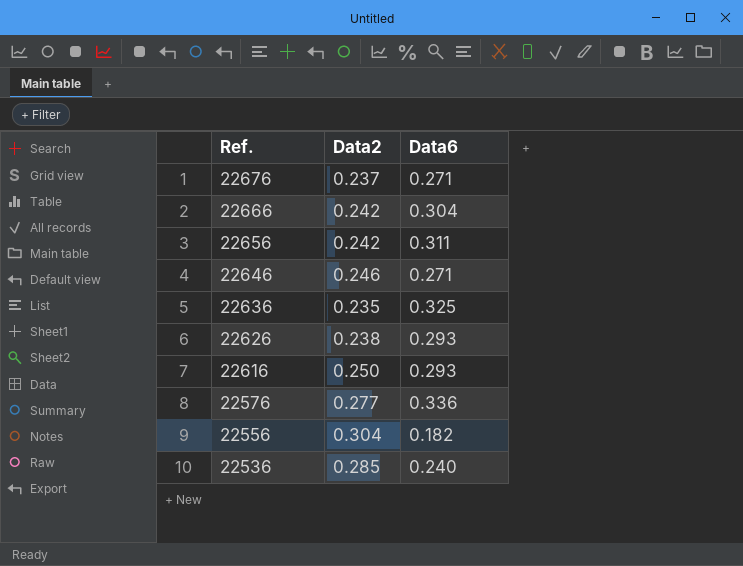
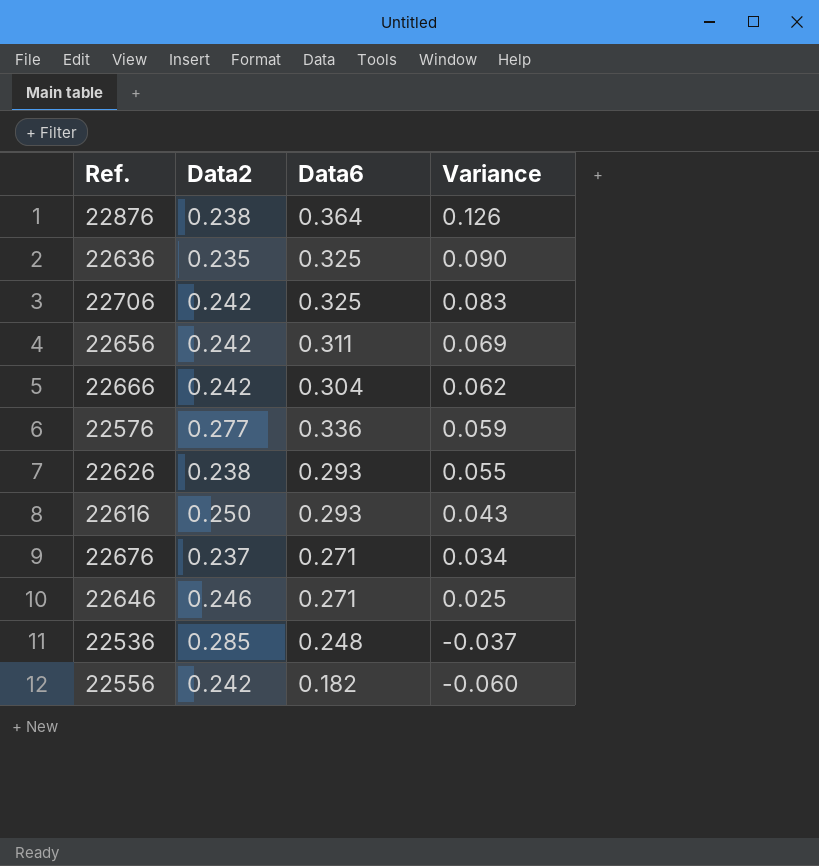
row order: Ref. descending -> Variance descending
column Variance | formula: none -> [Data6] - [Data2]
row 22876: none -> 0.238 | 0.364 | 0.126
row 22706: none -> 0.242 | 0.325 | 0.083
22536 | Data6: 0.240 -> 0.248
22556 | Data2: 0.304 -> 0.242

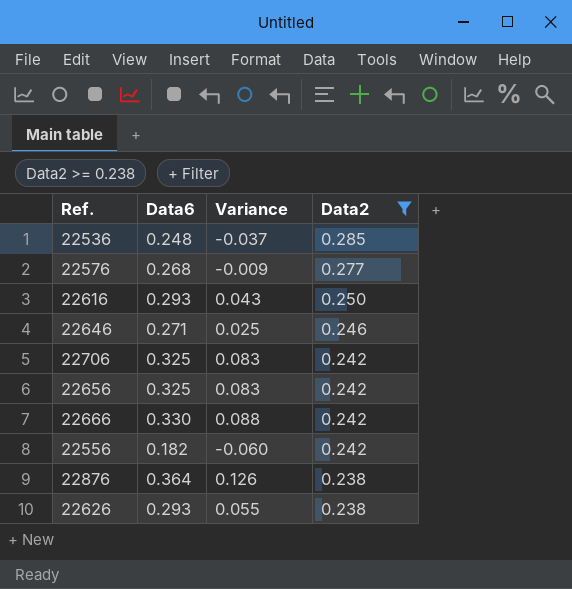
filter: none -> Data2 >= 0.238
row order: Variance descending -> Data2 descending
column Data2 | position: 2 -> 4
22576 | Data6: 0.336 -> 0.268
22576 | Variance: 0.059 -> -0.009
22656 | Data6: 0.311 -> 0.325
22656 | Variance: 0.069 -> 0.083
22666 | Data6: 0.304 -> 0.330
22666 | Variance: 0.062 -> 0.088

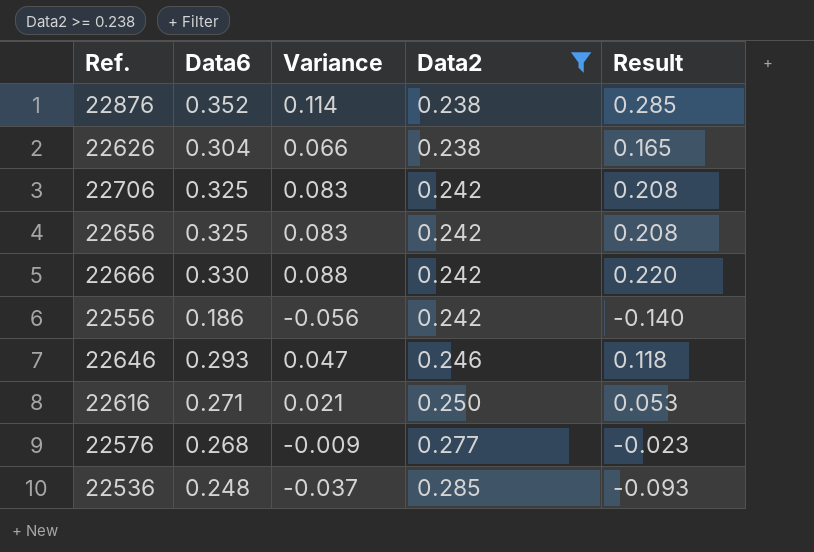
row order: Data2 descending -> Data2 ascending
column Result | formula: none -> [Variance] * 2.5
22876 | Data6: 0.364 -> 0.352
22876 | Variance: 0.126 -> 0.114
22626 | Data6: 0.293 -> 0.304
22626 | Variance: 0.055 -> 0.066
22556 | Data6: 0.182 -> 0.186
22556 | Variance: -0.060 -> -0.056
22646 | Data6: 0.271 -> 0.293
22646 | Variance: 0.025 -> 0.047
22616 | Data6: 0.293 -> 0.271
22616 | Variance: 0.043 -> 0.021

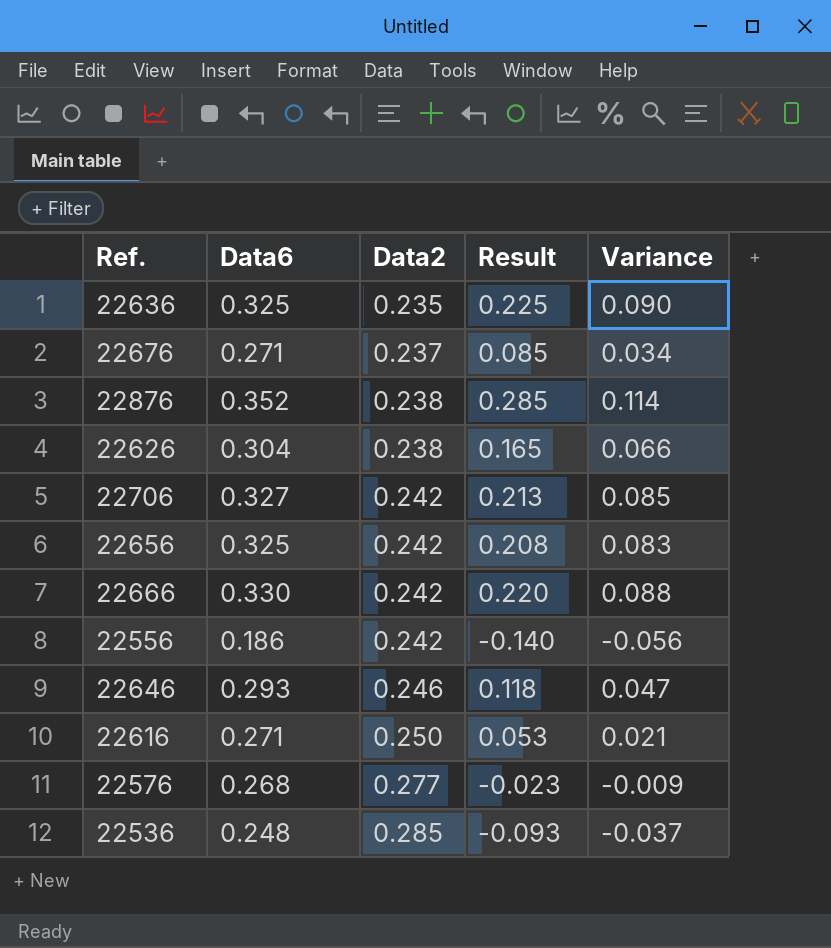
filter: Data2 >= 0.238 -> none
column Variance | position: 3 -> 5
22706 | Data6: 0.325 -> 0.327
22706 | Result: 0.208 -> 0.213
22706 | Variance: 0.083 -> 0.085

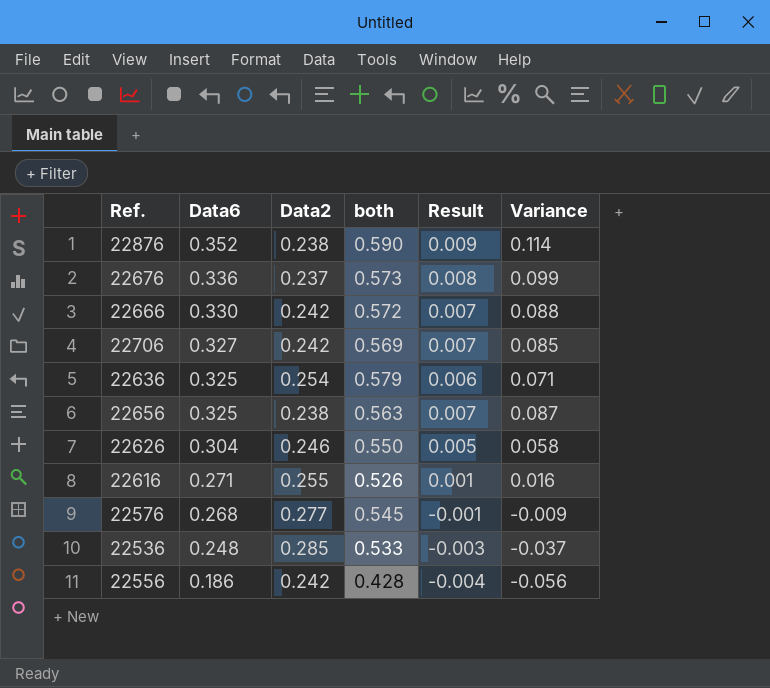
row order: Data2 ascending -> Data6 descending
column both | formula: none -> [Data6] + [Data2]
column Result | formula: [Variance] * 2.5 -> [Variance] * 0.08
row 22646: 0.293 | 0.246 | 0.118 | 0.047 -> none
22676 | Data6: 0.271 -> 0.336
22676 | Variance: 0.034 -> 0.099
22636 | Data2: 0.235 -> 0.254
22636 | Variance: 0.090 -> 0.071
22656 | Data2: 0.242 -> 0.238
22656 | Variance: 0.083 -> 0.087
22626 | Data2: 0.238 -> 0.246
22626 | Variance: 0.066 -> 0.058
22616 | Data2: 0.250 -> 0.255
22616 | Variance: 0.021 -> 0.016

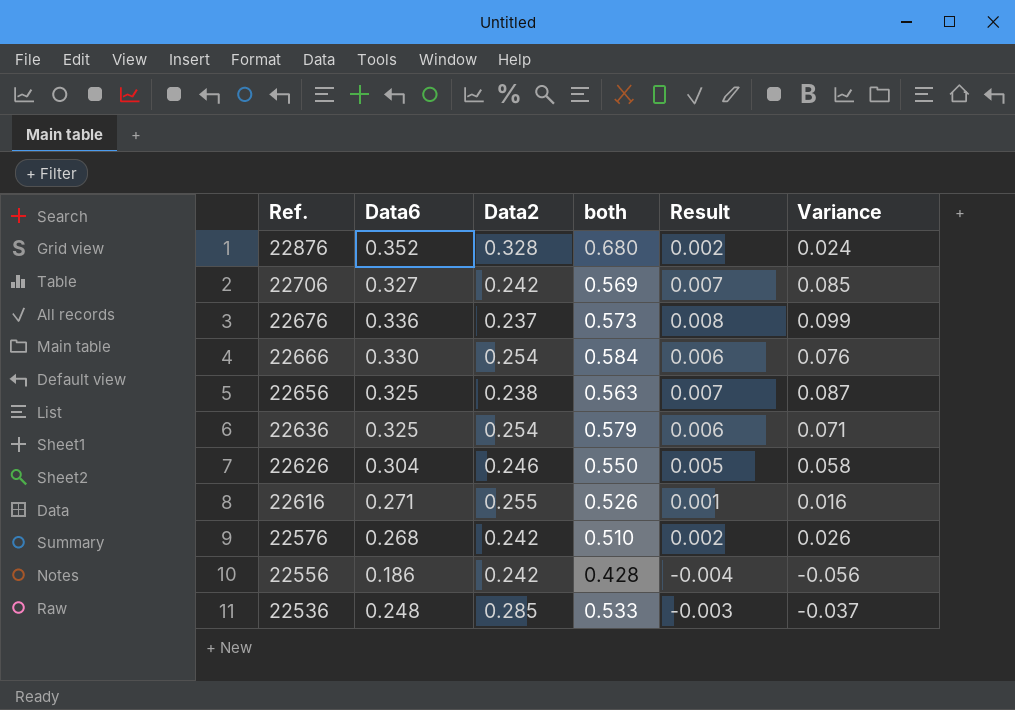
row order: Data6 descending -> Ref. descending
22876 | Data2: 0.238 -> 0.328
22876 | both: 0.590 -> 0.680
22876 | Result: 0.009 -> 0.002
22876 | Variance: 0.114 -> 0.024
22666 | Data2: 0.242 -> 0.254
22666 | both: 0.572 -> 0.584
22666 | Result: 0.007 -> 0.006
22666 | Variance: 0.088 -> 0.076
22576 | Data2: 0.277 -> 0.242
22576 | both: 0.545 -> 0.510
22576 | Result: -0.001 -> 0.002
22576 | Variance: -0.009 -> 0.026

